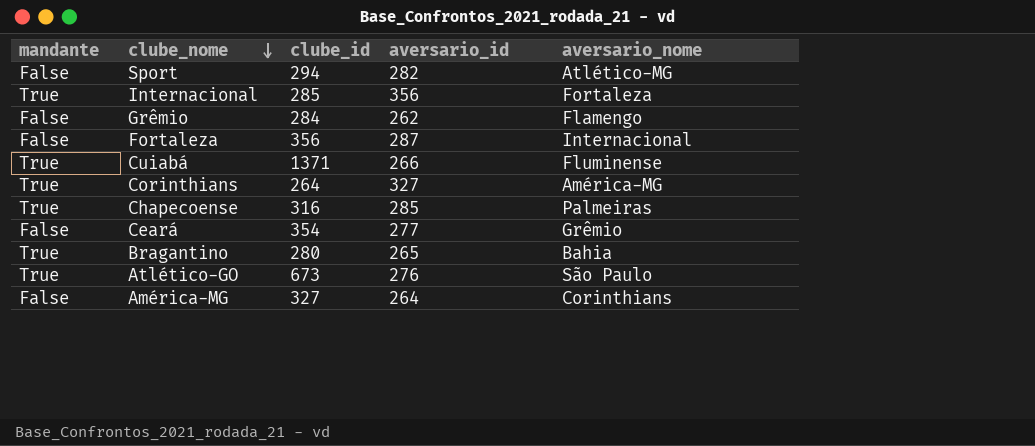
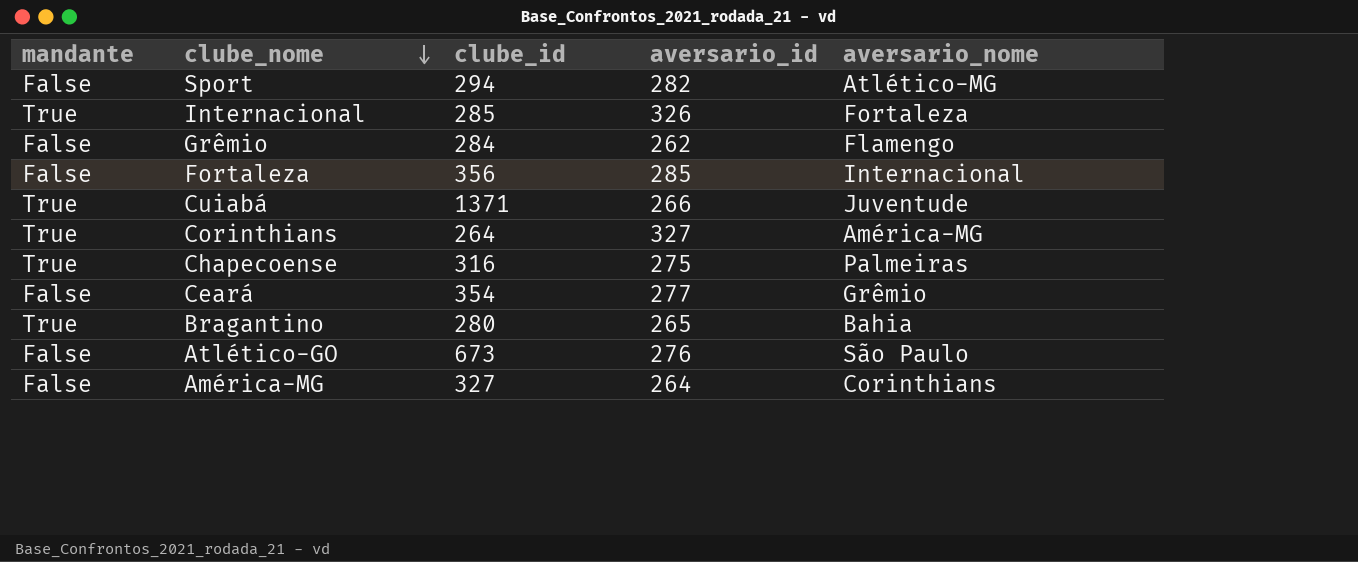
Internacional | aversario_id: 356 -> 326
Fortaleza | aversario_id: 287 -> 285
Cuiabá | aversario_nome: Fluminense -> Juventude
Chapecoense | aversario_id: 285 -> 275
Atlético-GO | mandante: True -> False

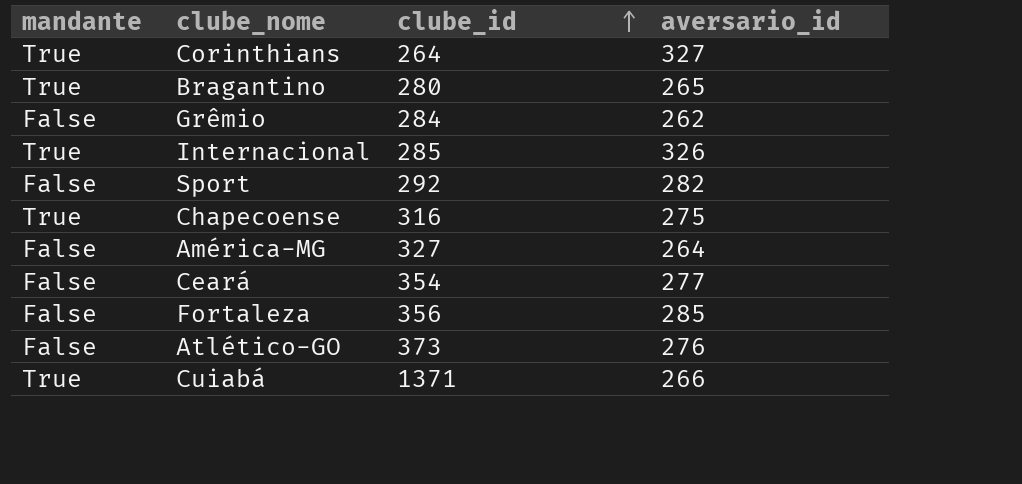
row order: clube_nome descending -> clube_id ascending
column aversario_nome | position: 5 -> none
Sport | clube_id: 294 -> 292
Atlético-GO | clube_id: 673 -> 373

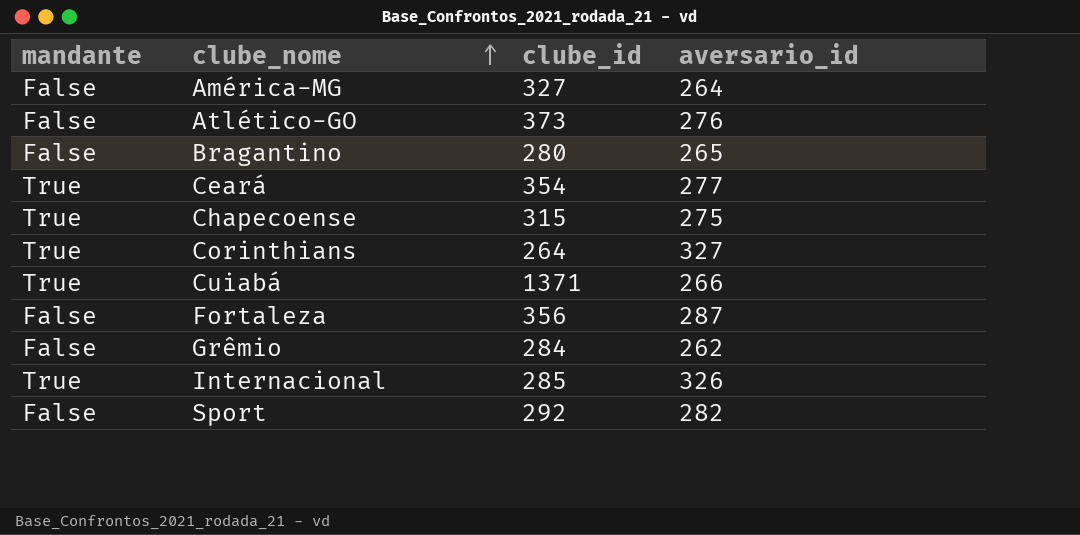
row order: clube_id ascending -> clube_nome ascending
Bragantino | mandante: True -> False
Ceará | mandante: False -> True
Chapecoense | clube_id: 316 -> 315
Fortaleza | aversario_id: 285 -> 287

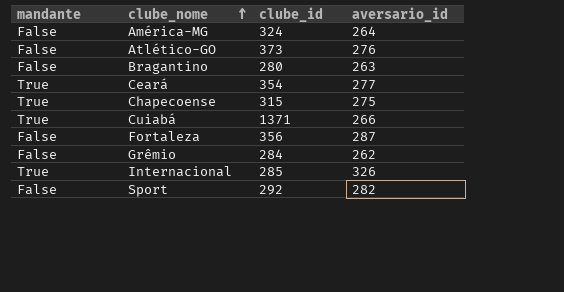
row Corinthians: True | 264 | 327 -> none
América-MG | clube_id: 327 -> 324
Bragantino | aversario_id: 265 -> 263

